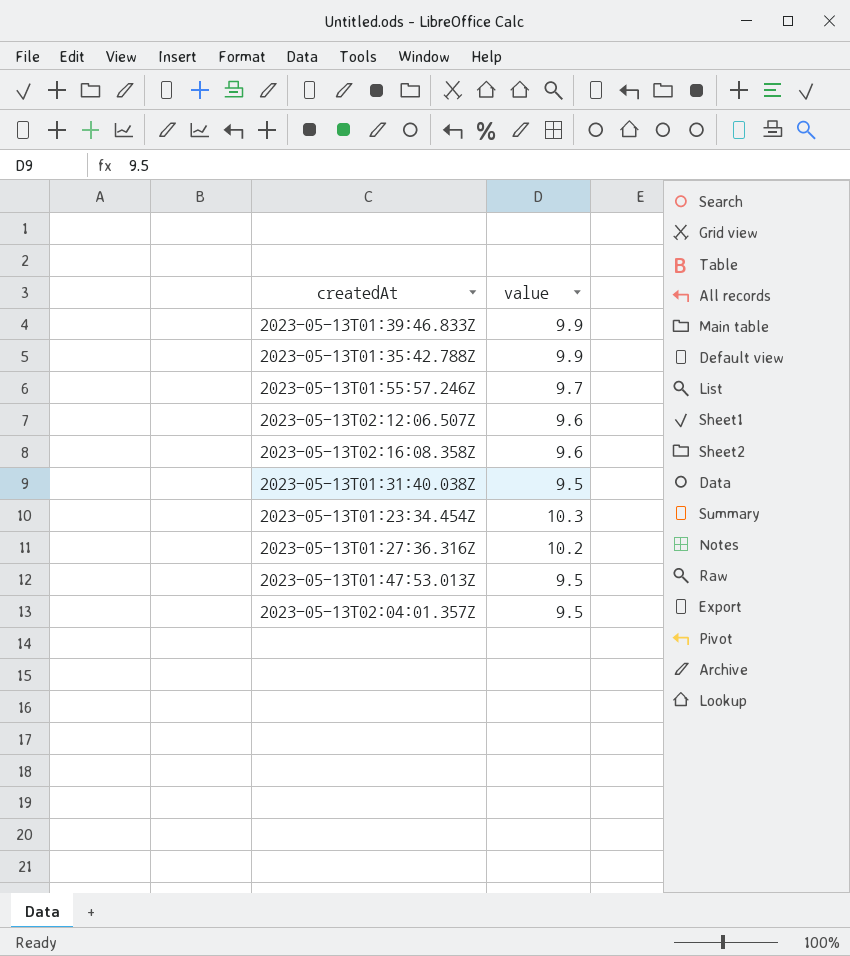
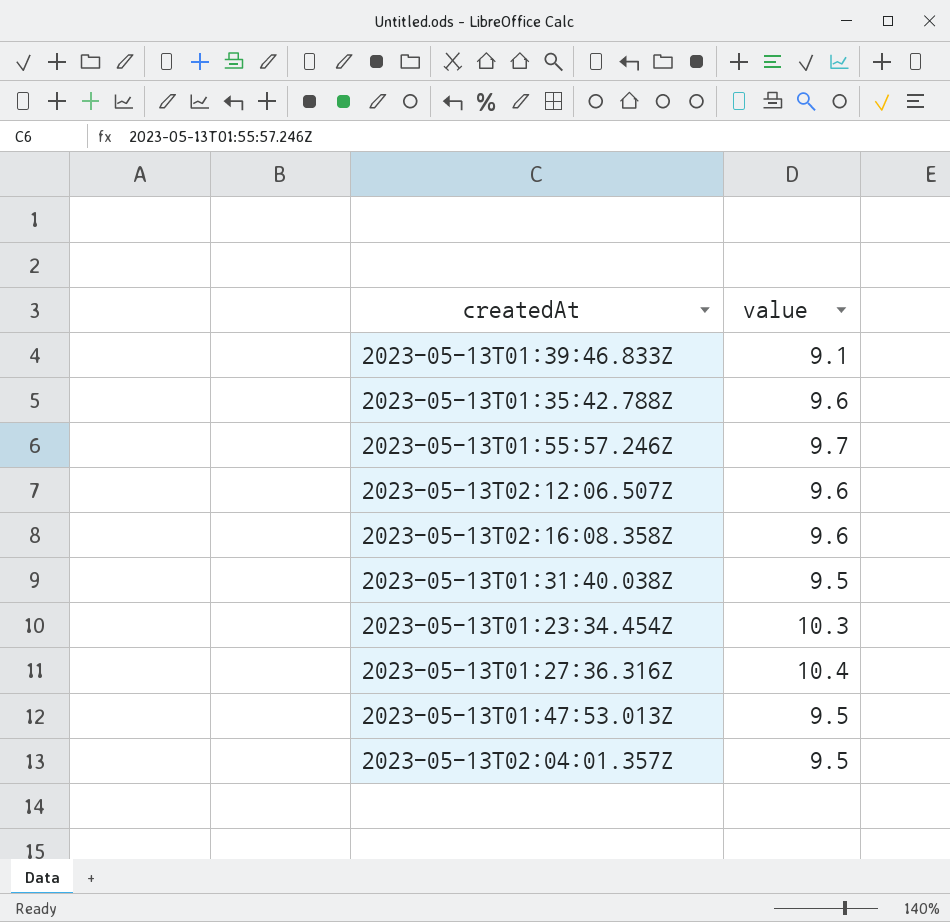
2023-05-13T01:39:46.833Z | value: 9.9 -> 9.1
2023-05-13T01:35:42.788Z | value: 9.9 -> 9.6
2023-05-13T01:27:36.316Z | value: 10.2 -> 10.4

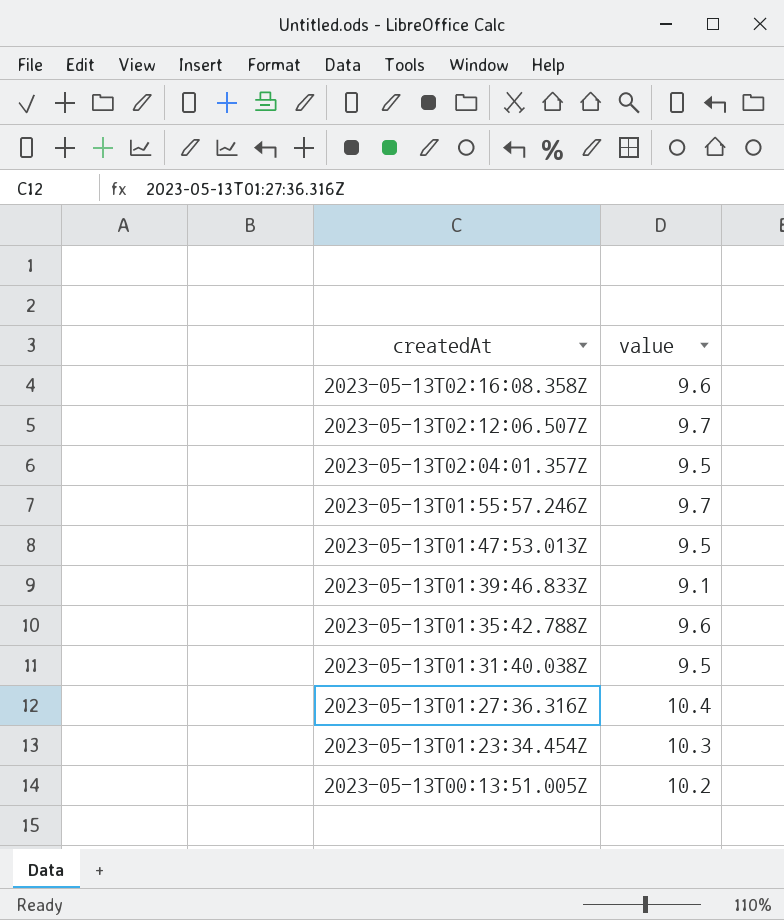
row order: none -> createdAt descending
2023-05-13T02:12:06.507Z | value: 9.6 -> 9.7
row 2023-05-13T00:13:51.005Z: none -> 10.2

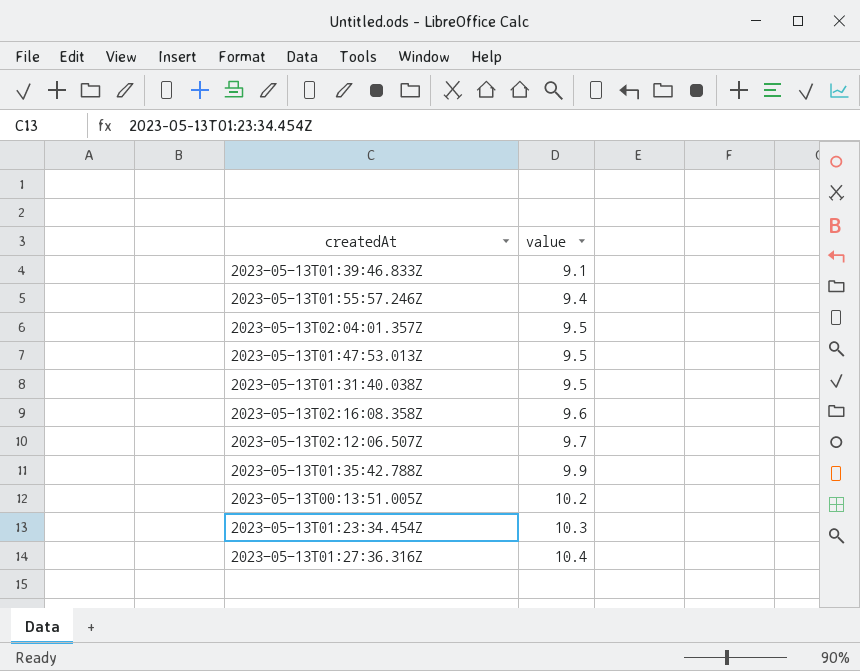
row order: createdAt descending -> value ascending
2023-05-13T01:55:57.246Z | value: 9.7 -> 9.4
2023-05-13T01:35:42.788Z | value: 9.6 -> 9.9

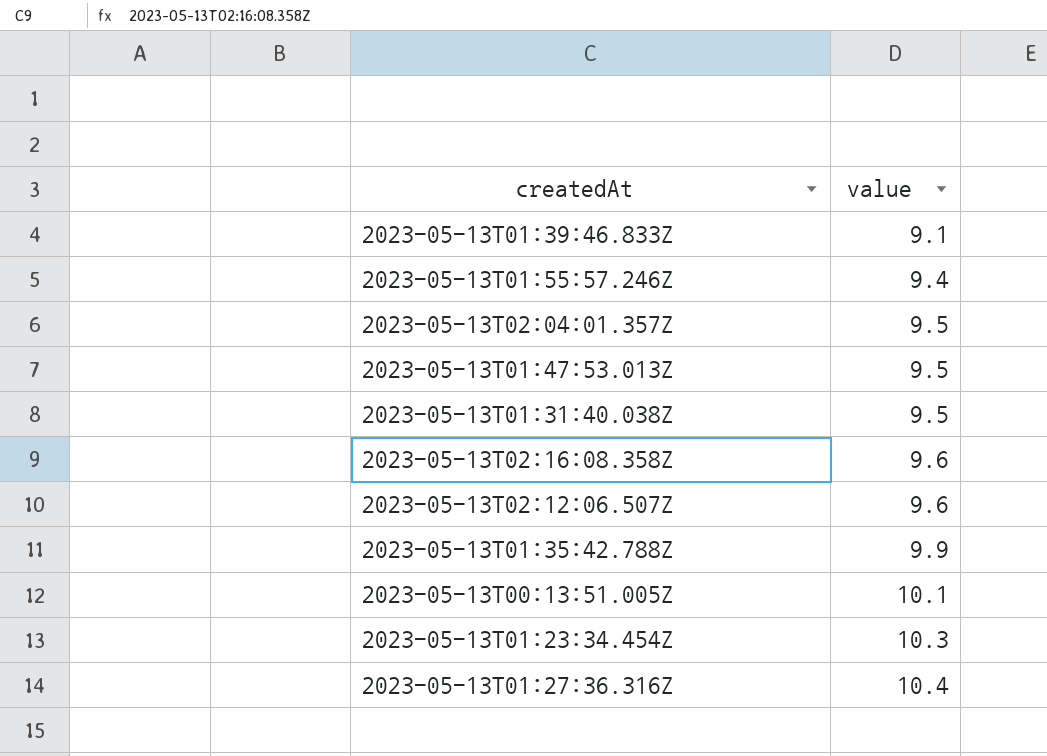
2023-05-13T02:12:06.507Z | value: 9.7 -> 9.6
2023-05-13T00:13:51.005Z | value: 10.2 -> 10.1

